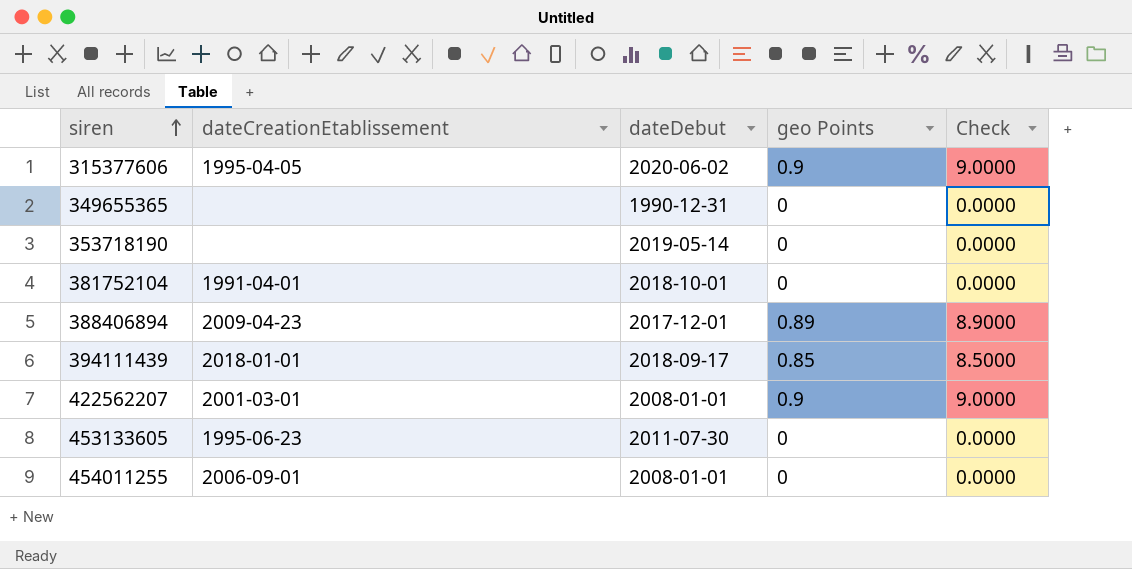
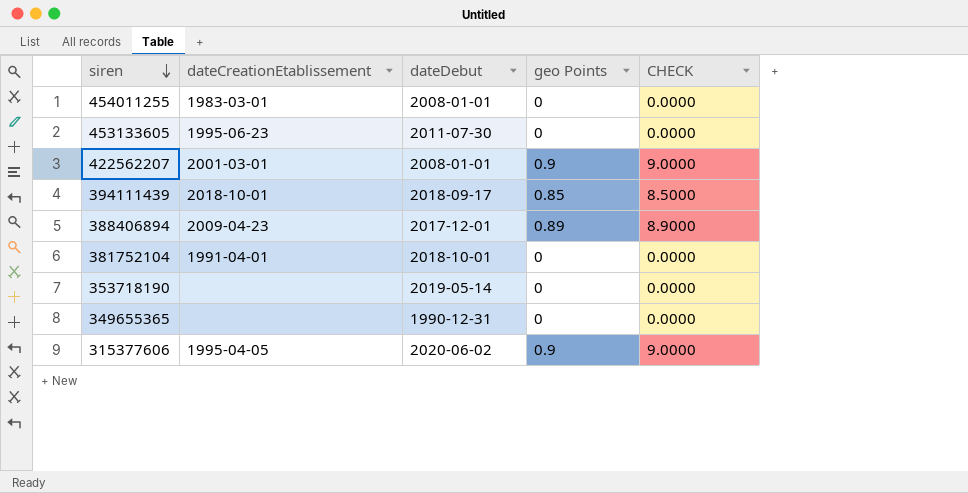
row order: siren ascending -> siren descending
column name: Check -> CHECK
454011255 | dateCreationEtablissement: 2006-09-01 -> 1983-03-01
394111439 | dateCreationEtablissement: 2018-01-01 -> 2018-10-01

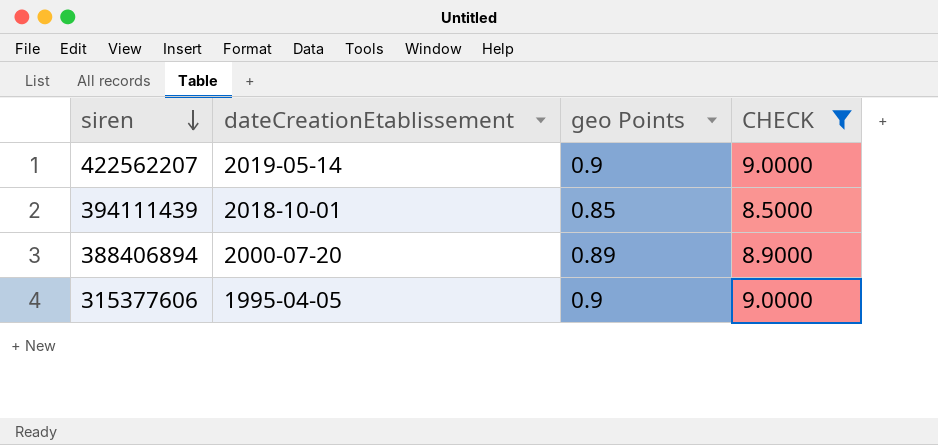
filter: none -> CHECK != 0.0000
column dateDebut | position: 3 -> none
422562207 | dateCreationEtablissement: 2001-03-01 -> 2019-05-14
388406894 | dateCreationEtablissement: 2009-04-23 -> 2000-07-20

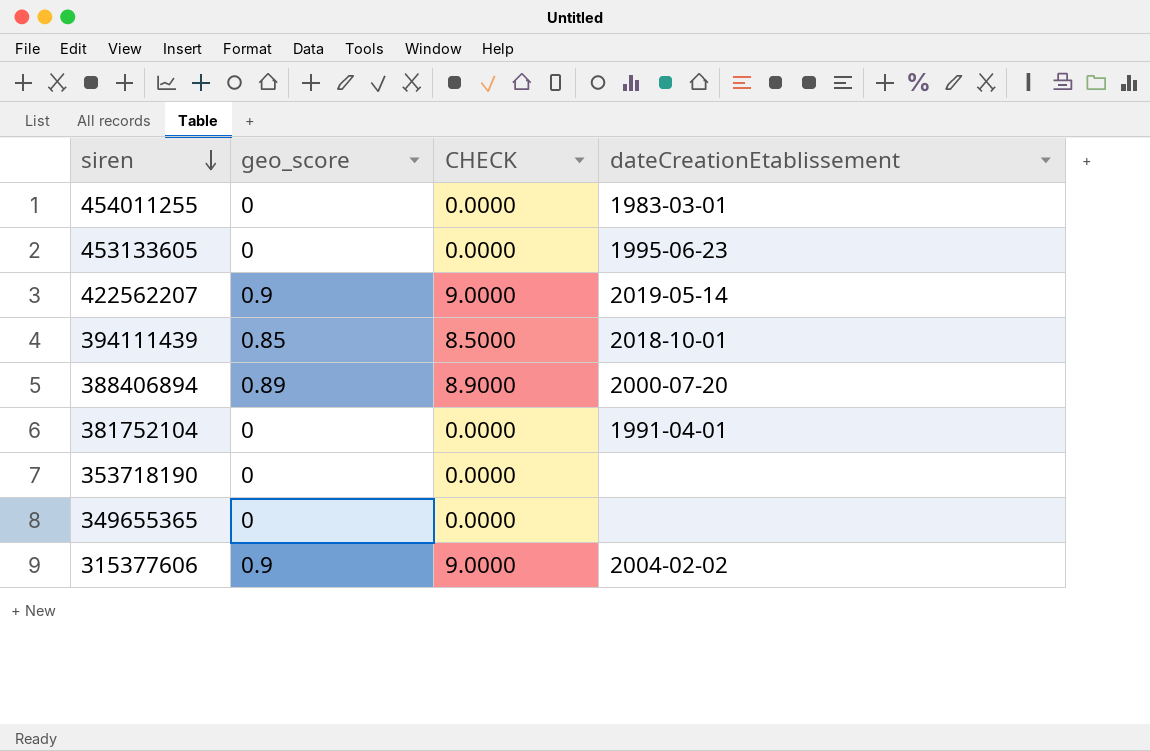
filter: CHECK != 0.0000 -> none
column name: geo Points -> geo_score
column dateCreationEtablissement | position: 2 -> 4
315377606 | dateCreationEtablissement: 1995-04-05 -> 2004-02-02

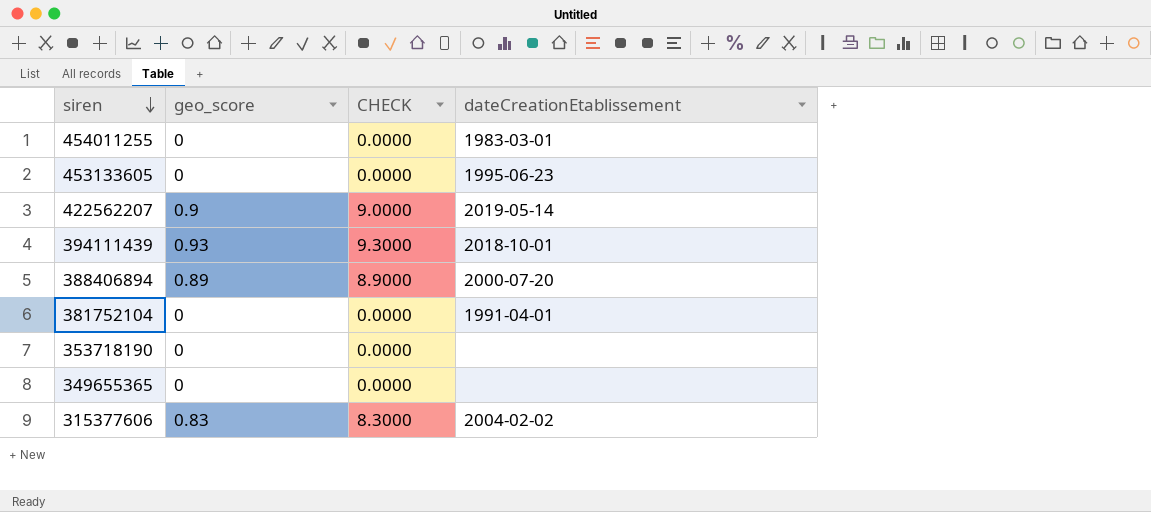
394111439 | geo_score: 0.85 -> 0.93
394111439 | CHECK: 8.5000 -> 9.3000
315377606 | geo_score: 0.9 -> 0.83
315377606 | CHECK: 9.0000 -> 8.3000

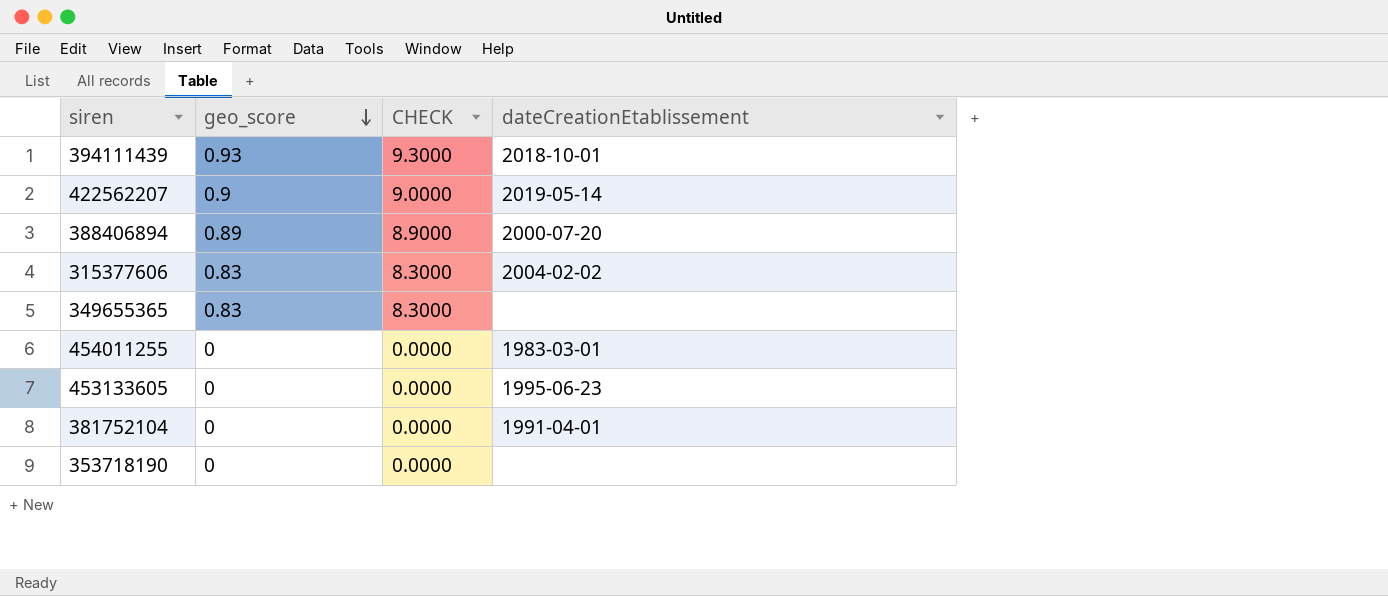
row order: siren descending -> geo_score descending
349655365 | geo_score: 0 -> 0.83
349655365 | CHECK: 0.0000 -> 8.3000

